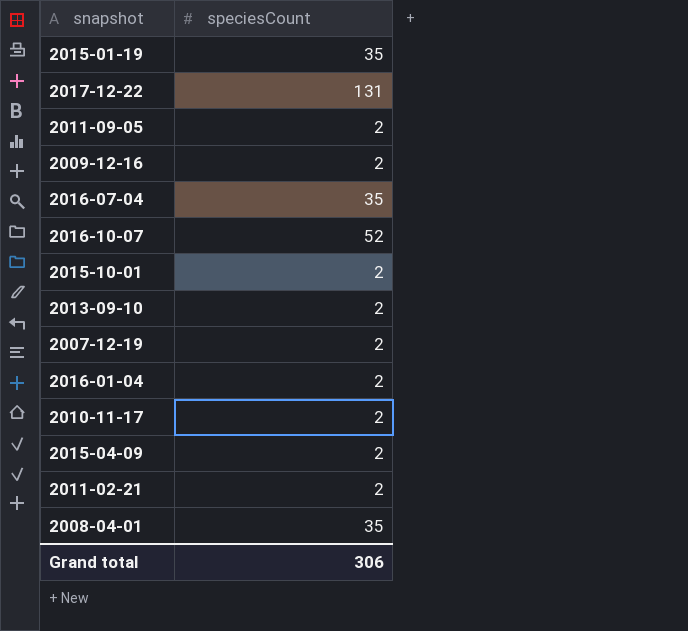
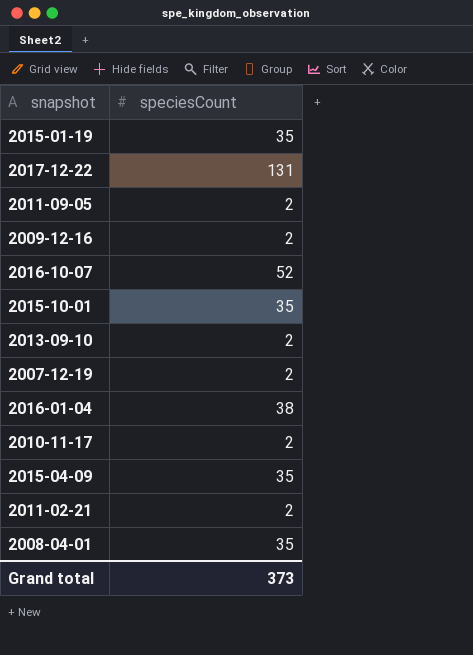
row 2016-07-04: 35 -> none
2015-10-01 | speciesCount: 2 -> 35
2016-01-04 | speciesCount: 2 -> 38
2015-04-09 | speciesCount: 2 -> 35
Grand total | speciesCount: 306 -> 373

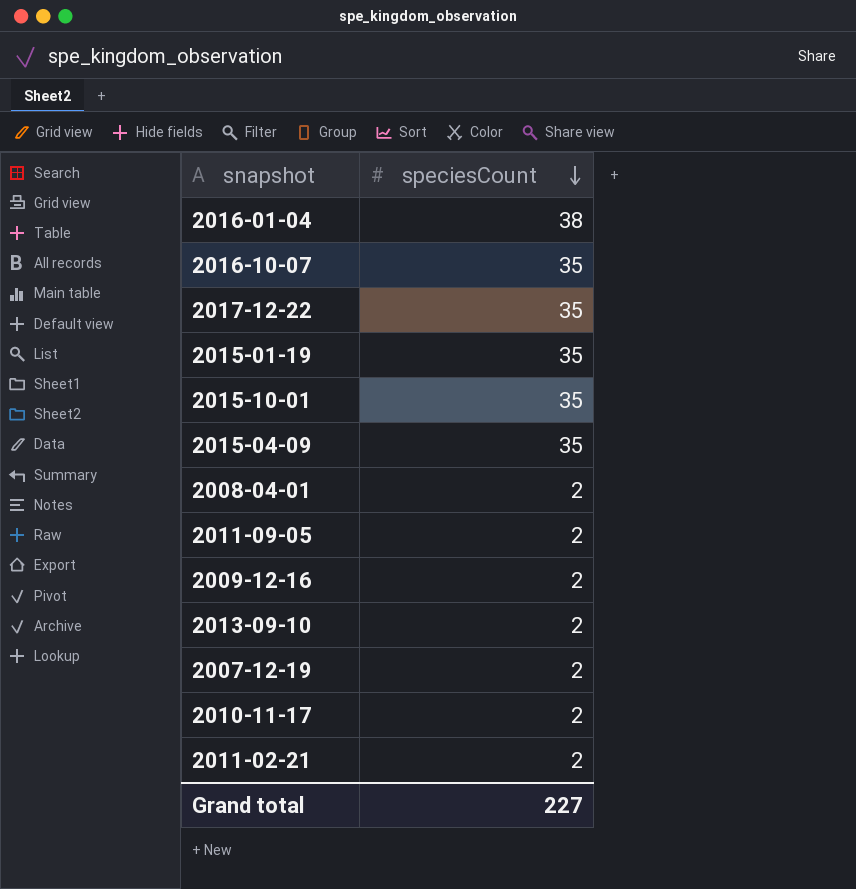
row order: none -> speciesCount descending
2016-10-07 | speciesCount: 52 -> 35
2017-12-22 | speciesCount: 131 -> 35
2008-04-01 | speciesCount: 35 -> 2
Grand total | speciesCount: 373 -> 227

